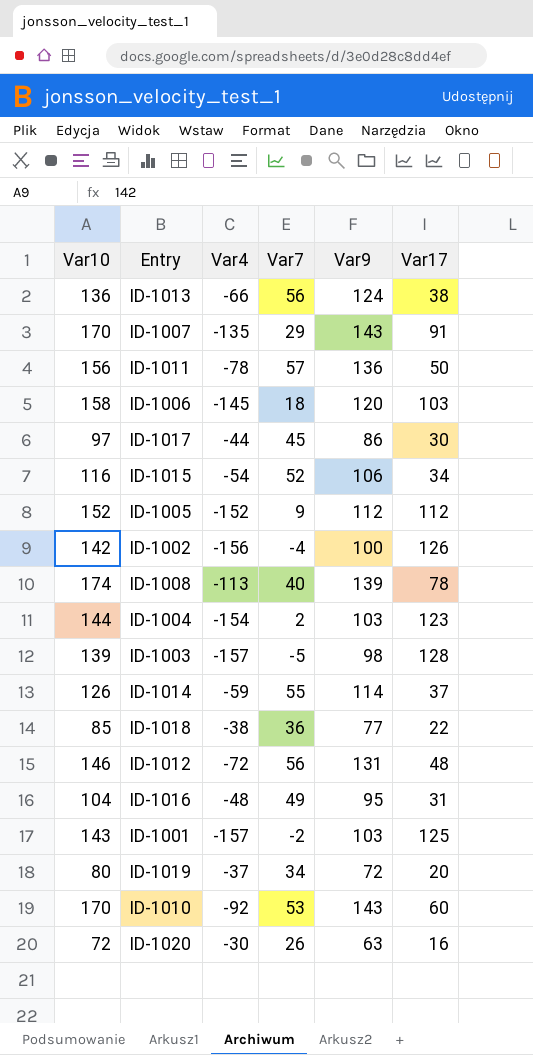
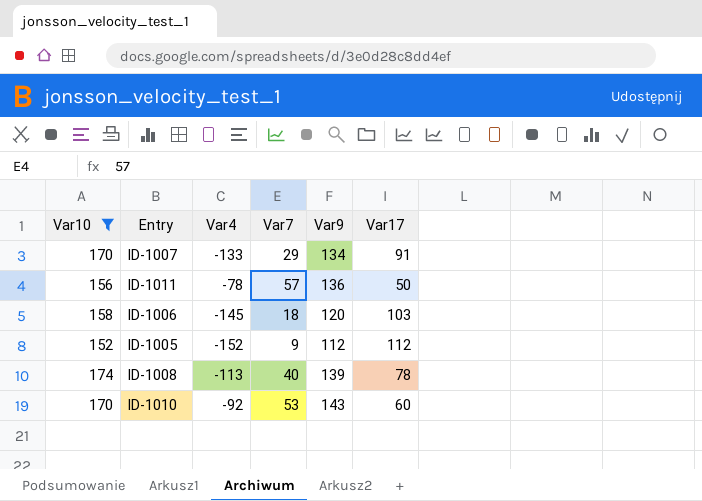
filter: none -> Var10 >= 152
ID-1007 | Var4: -135 -> -133
ID-1007 | Var9: 143 -> 134

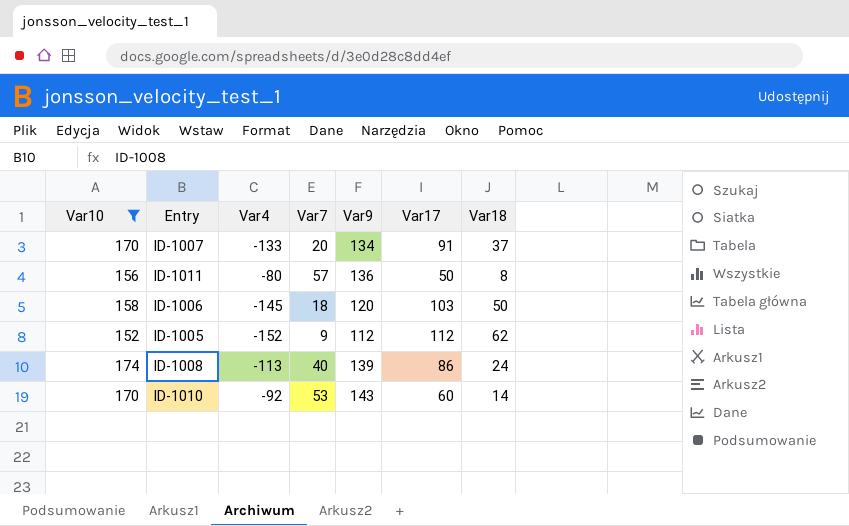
column Var18 | position: none -> 7
ID-1007 | Var7: 29 -> 20
ID-1011 | Var4: -78 -> -80
ID-1008 | Var17: 78 -> 86

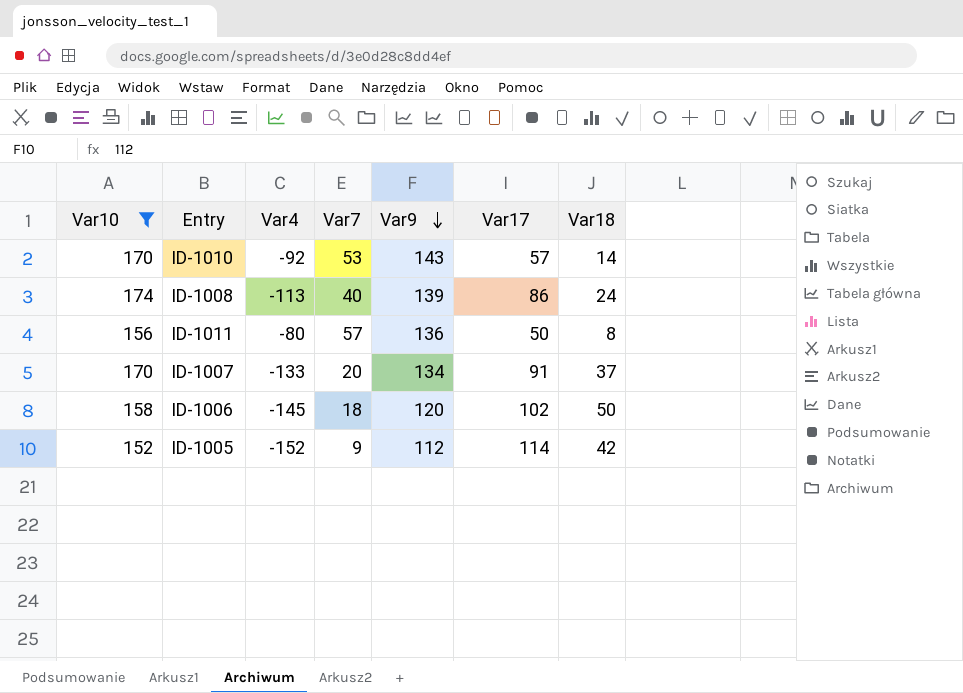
row order: none -> Var9 descending
ID-1010 | Var17: 60 -> 57
ID-1006 | Var17: 103 -> 102
ID-1005 | Var17: 112 -> 114
ID-1005 | Var18: 62 -> 42

